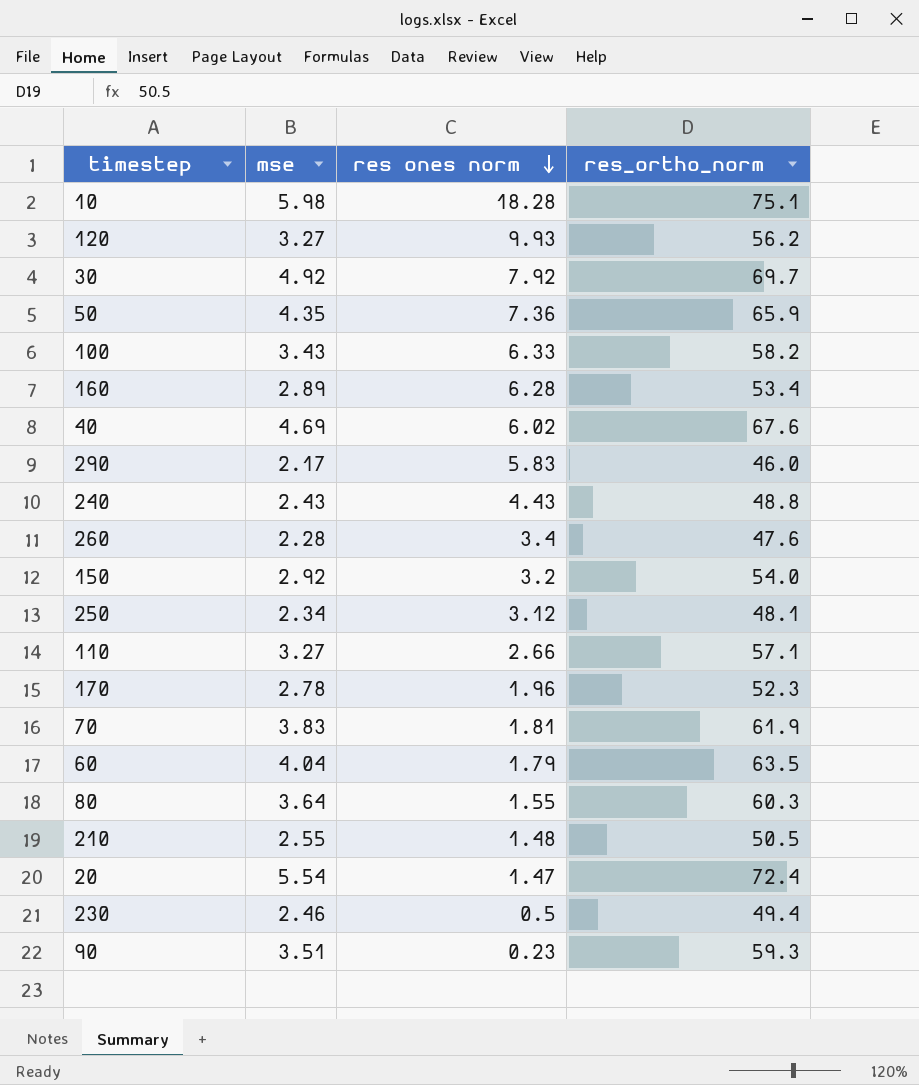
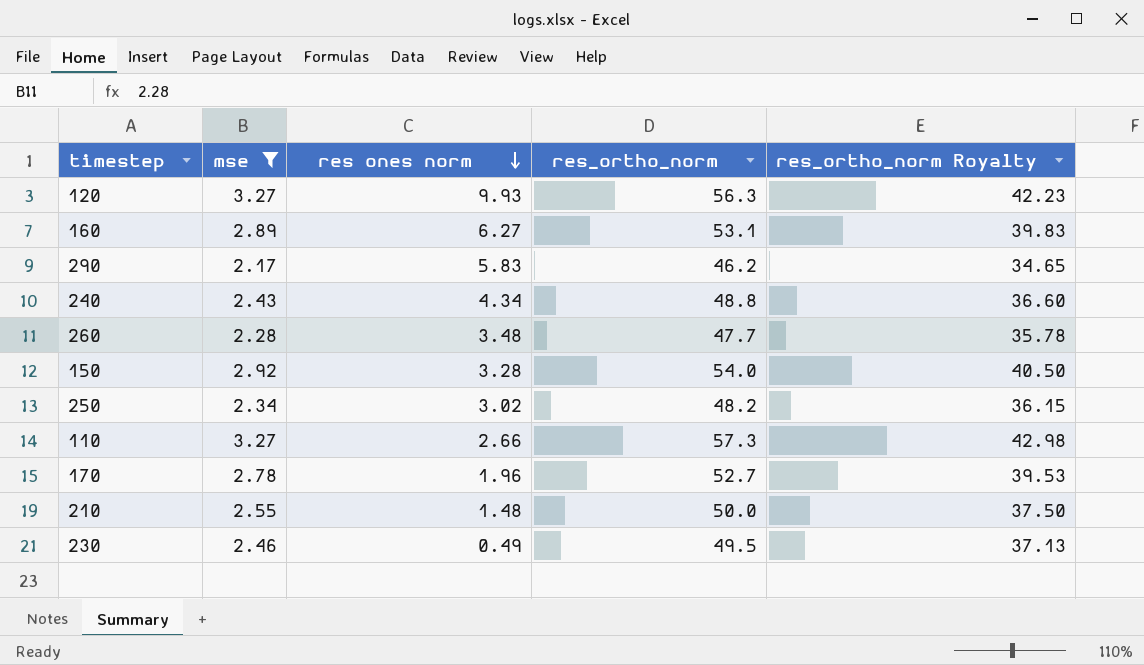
filter: none -> mse <= 3.27
column res_ortho_norm Royalty | formula: none -> [res_ortho_norm] * 0.75
120 | res_ortho_norm: 56.2 -> 56.3
160 | res ones norm: 6.28 -> 6.27
160 | res_ortho_norm: 53.4 -> 53.1
290 | res_ortho_norm: 46.0 -> 46.2
240 | res ones norm: 4.43 -> 4.34
260 | res ones norm: 3.4 -> 3.48
260 | res_ortho_norm: 47.6 -> 47.7
150 | res ones norm: 3.2 -> 3.28
250 | res ones norm: 3.12 -> 3.02
250 | res_ortho_norm: 48.1 -> 48.2
110 | res_ortho_norm: 57.1 -> 57.3
170 | res_ortho_norm: 52.3 -> 52.7
210 | res_ortho_norm: 50.5 -> 50.0
230 | res ones norm: 0.5 -> 0.49
230 | res_ortho_norm: 49.4 -> 49.5

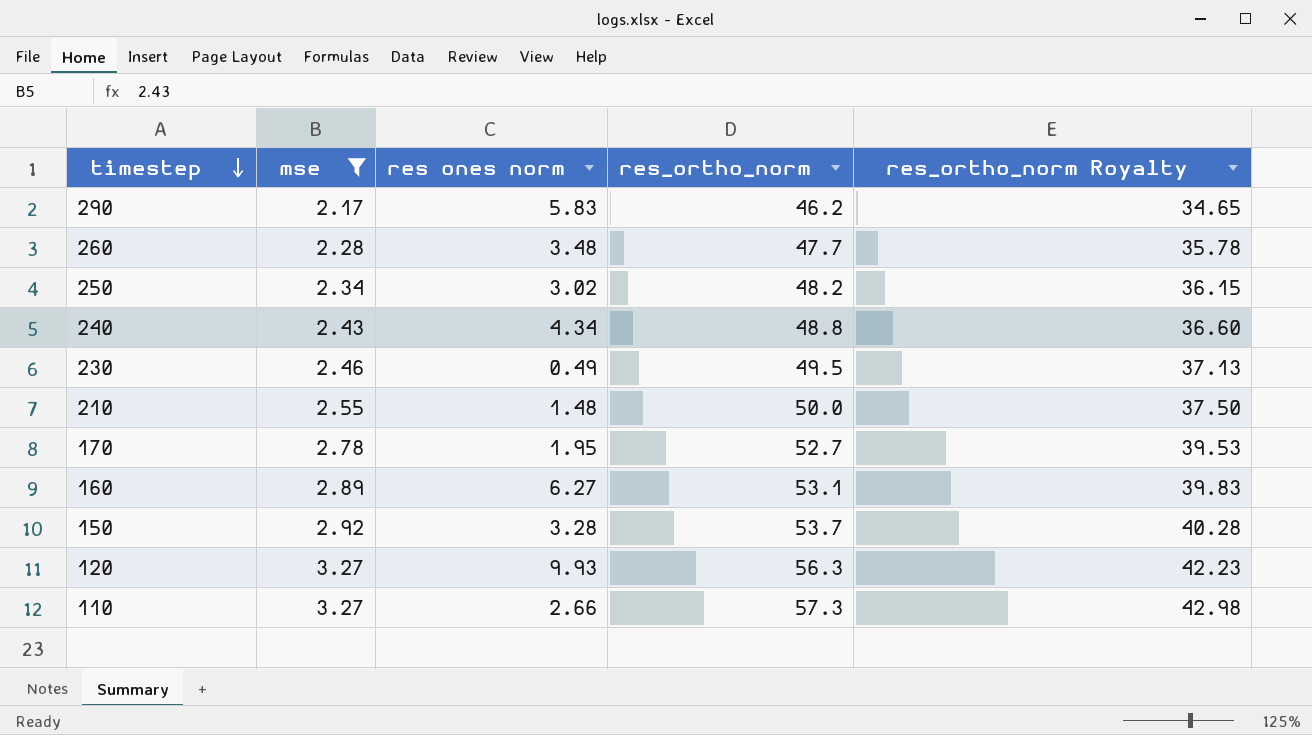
row order: res ones norm descending -> timestep descending
170 | res ones norm: 1.96 -> 1.95
150 | res_ortho_norm: 54.0 -> 53.7
150 | res_ortho_norm Royalty: 40.50 -> 40.28

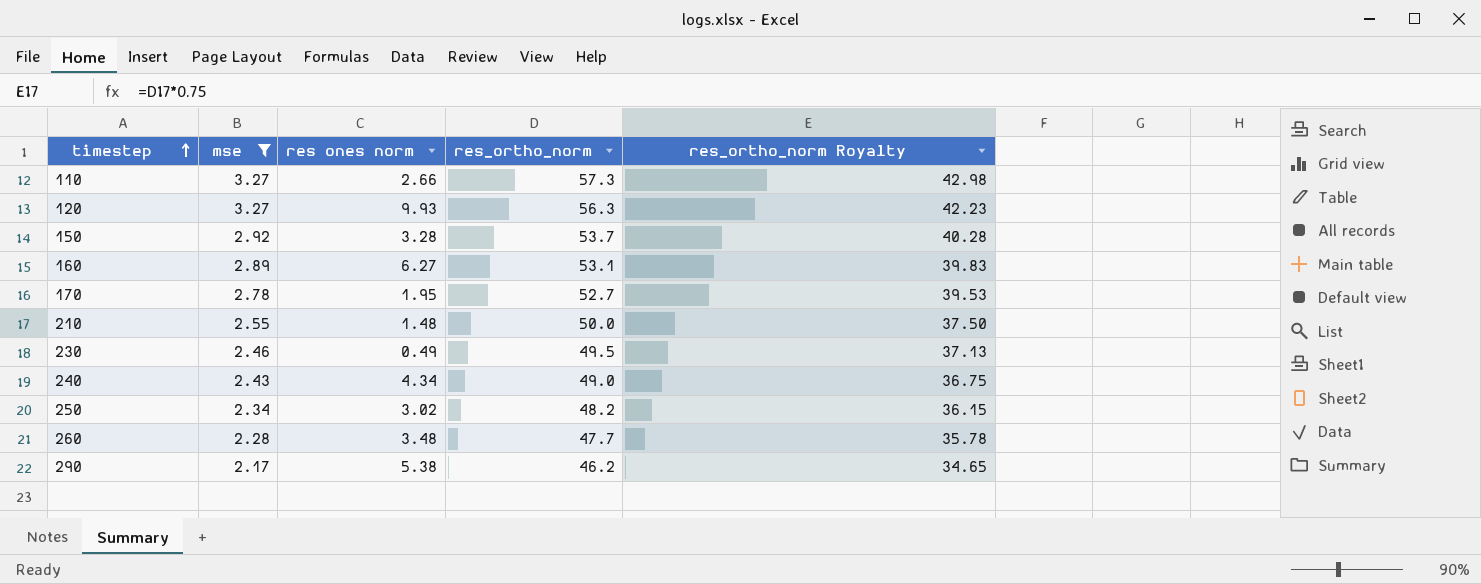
row order: timestep descending -> timestep ascending
240 | res_ortho_norm: 48.8 -> 49.0
240 | res_ortho_norm Royalty: 36.60 -> 36.75
290 | res ones norm: 5.83 -> 5.38

